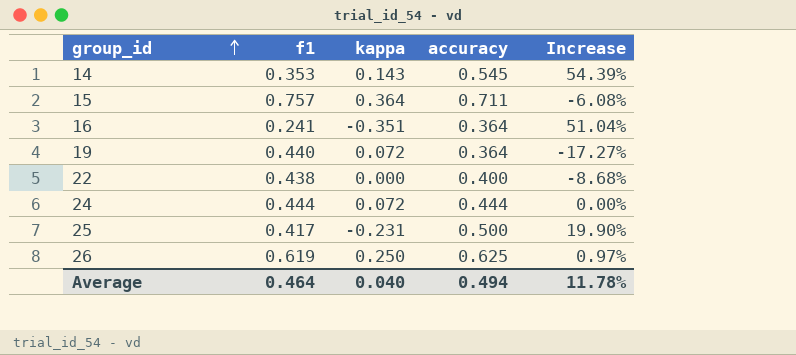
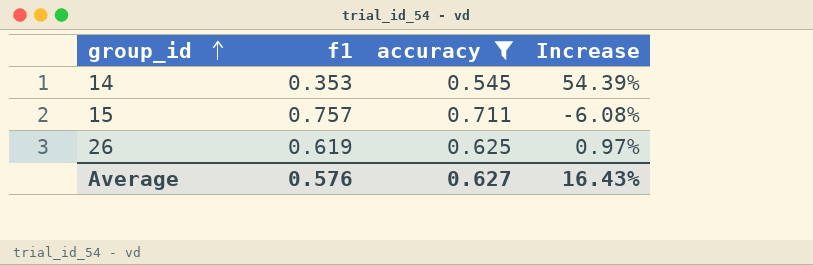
filter: none -> accuracy >= 0.545
column kappa | position: 3 -> none
Average | f1: 0.464 -> 0.576
Average | accuracy: 0.494 -> 0.627
Average | Increase: 11.78% -> 16.43%

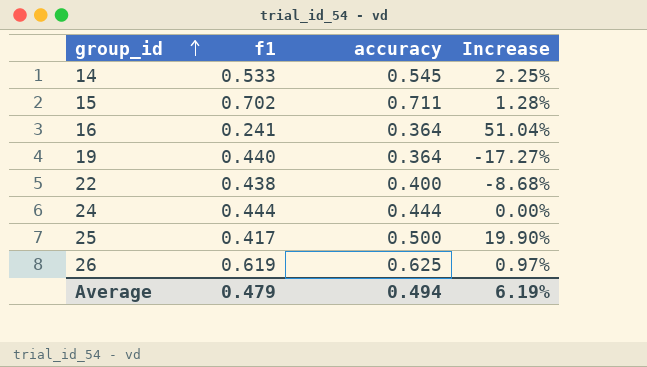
filter: accuracy >= 0.545 -> none
14 | f1: 0.353 -> 0.533
14 | Increase: 54.39% -> 2.25%
15 | f1: 0.757 -> 0.702
15 | Increase: -6.08% -> 1.28%
Average | f1: 0.576 -> 0.479
Average | accuracy: 0.627 -> 0.494
Average | Increase: 16.43% -> 6.19%

